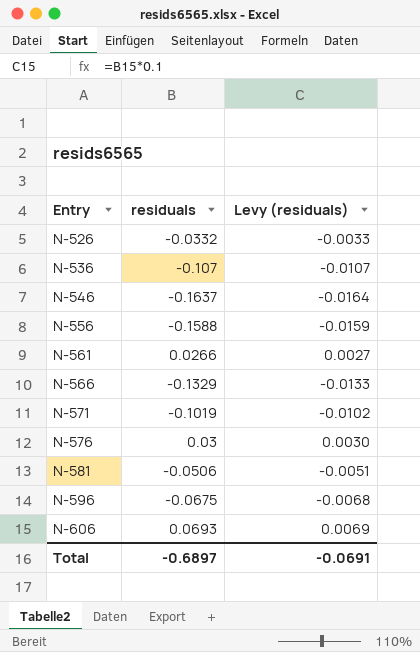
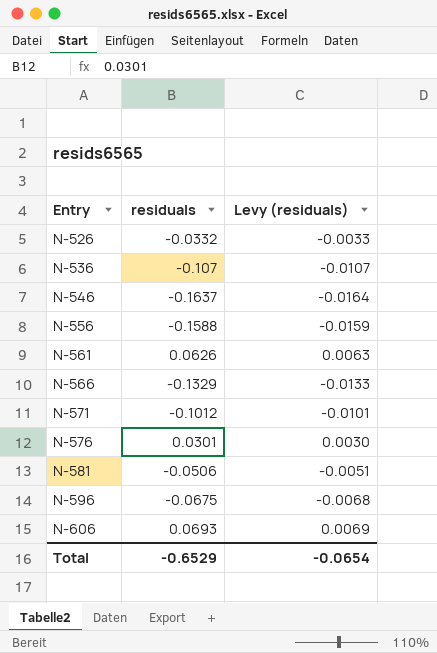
N-561 | residuals: 0.0266 -> 0.0626
N-561 | Levy (residuals): 0.0027 -> 0.0063
N-571 | residuals: -0.1019 -> -0.1012
N-571 | Levy (residuals): -0.0102 -> -0.0101
N-576 | residuals: 0.03 -> 0.0301
Total | residuals: -0.6897 -> -0.6529
Total | Levy (residuals): -0.0691 -> -0.0654

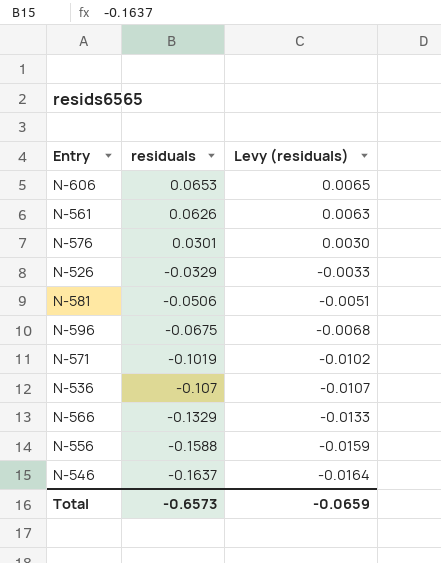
row order: Entry ascending -> residuals descending
N-606 | residuals: 0.0693 -> 0.0653
N-606 | Levy (residuals): 0.0069 -> 0.0065
N-526 | residuals: -0.0332 -> -0.0329
N-571 | residuals: -0.1012 -> -0.1019
N-571 | Levy (residuals): -0.0101 -> -0.0102
Total | residuals: -0.6529 -> -0.6573
Total | Levy (residuals): -0.0654 -> -0.0659

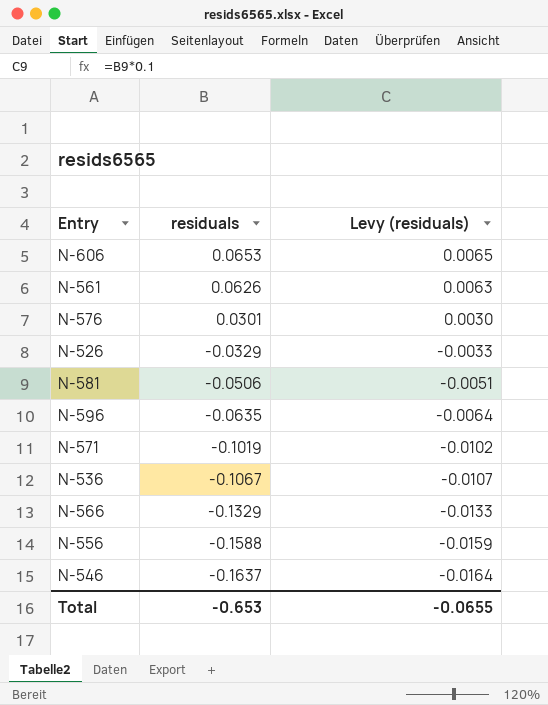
N-596 | residuals: -0.0675 -> -0.0635
N-596 | Levy (residuals): -0.0068 -> -0.0064
N-536 | residuals: -0.107 -> -0.1067
Total | residuals: -0.6573 -> -0.653
Total | Levy (residuals): -0.0659 -> -0.0655

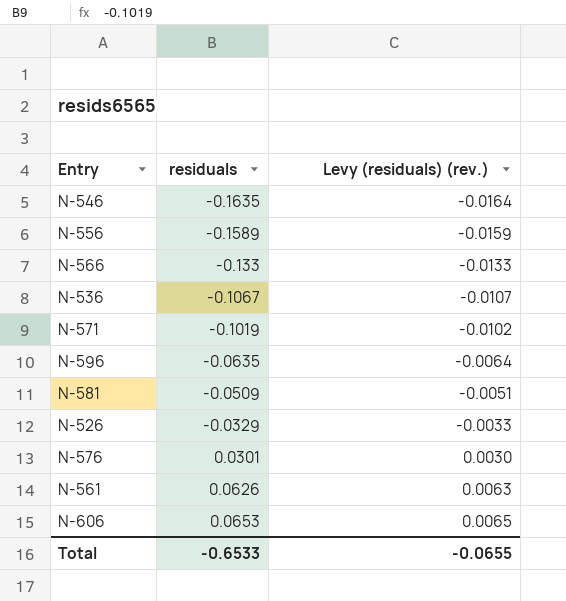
row order: residuals descending -> residuals ascending
column name: Levy (residuals) -> Levy (residuals) (rev.)
N-546 | residuals: -0.1637 -> -0.1635
N-556 | residuals: -0.1588 -> -0.1589
N-566 | residuals: -0.1329 -> -0.133
N-581 | residuals: -0.0506 -> -0.0509
Total | residuals: -0.653 -> -0.6533

